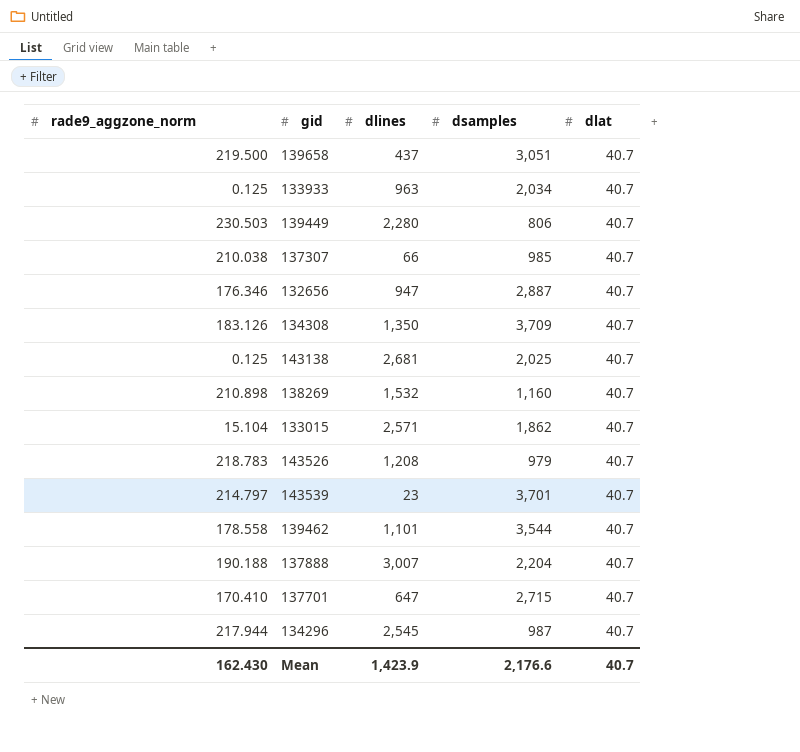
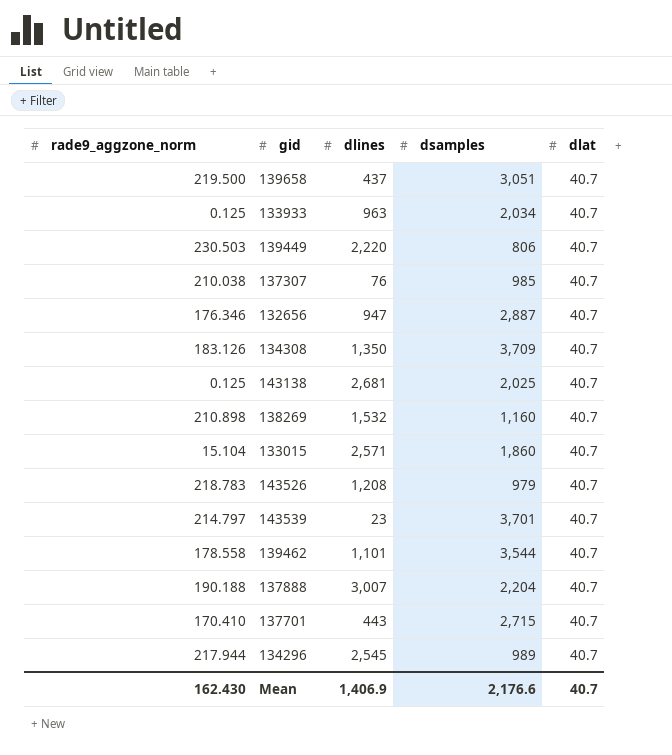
139449 | dlines: 2,280 -> 2,220
137307 | dlines: 66 -> 76
133015 | dsamples: 1,862 -> 1,860
137701 | dlines: 647 -> 443
134296 | dsamples: 987 -> 989
Mean | dlines: 1,423.9 -> 1,406.9

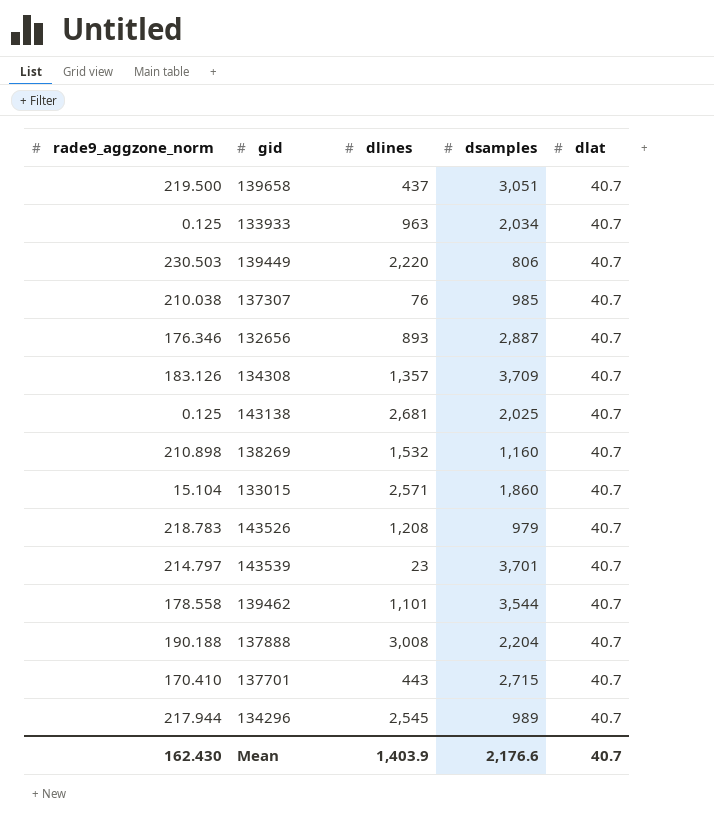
132656 | dlines: 947 -> 893
134308 | dlines: 1,350 -> 1,357
137888 | dlines: 3,007 -> 3,008
Mean | dlines: 1,406.9 -> 1,403.9

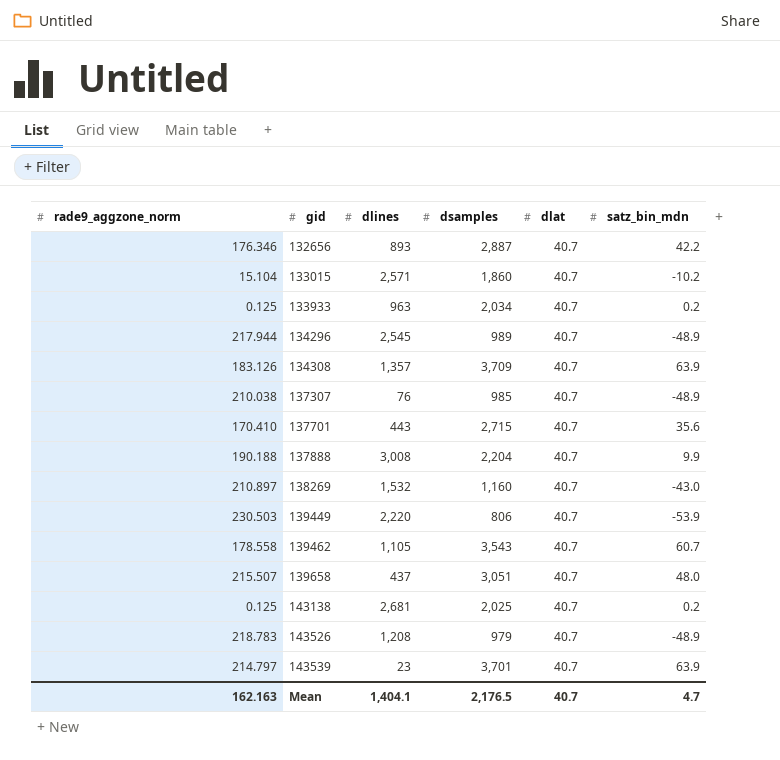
row order: none -> gid ascending
column satz_bin_mdn | position: none -> 6
138269 | rade9_aggzone_norm: 210.898 -> 210.897
139462 | dlines: 1,101 -> 1,105
139462 | dsamples: 3,544 -> 3,543
139658 | rade9_aggzone_norm: 219.500 -> 215.507
Mean | rade9_aggzone_norm: 162.430 -> 162.163
Mean | dlines: 1,403.9 -> 1,404.1
Mean | dsamples: 2,176.6 -> 2,176.5

